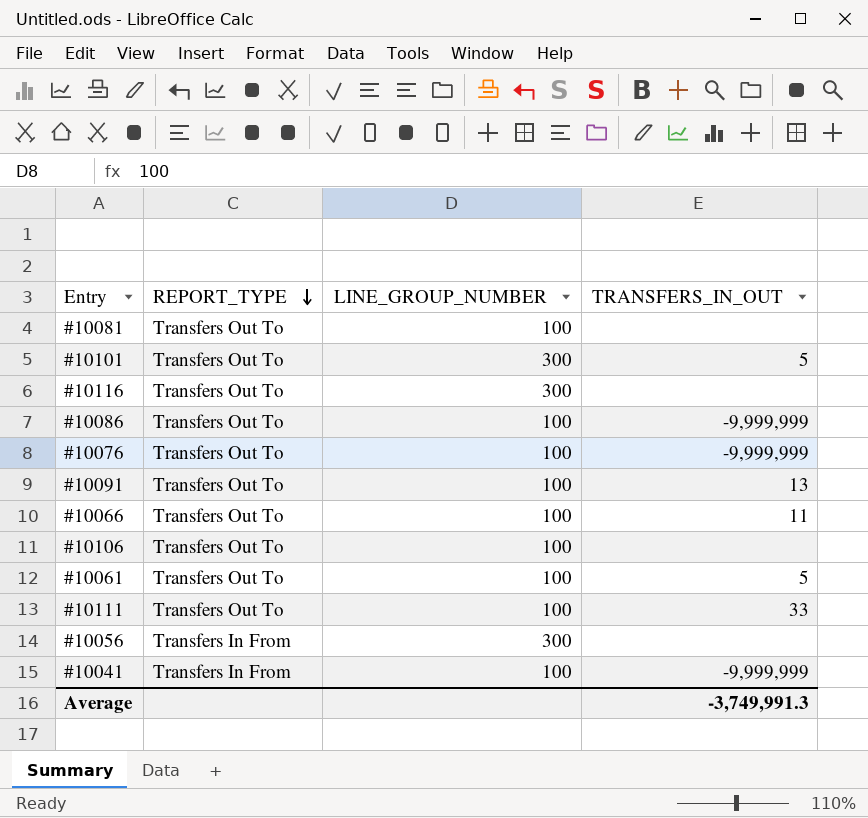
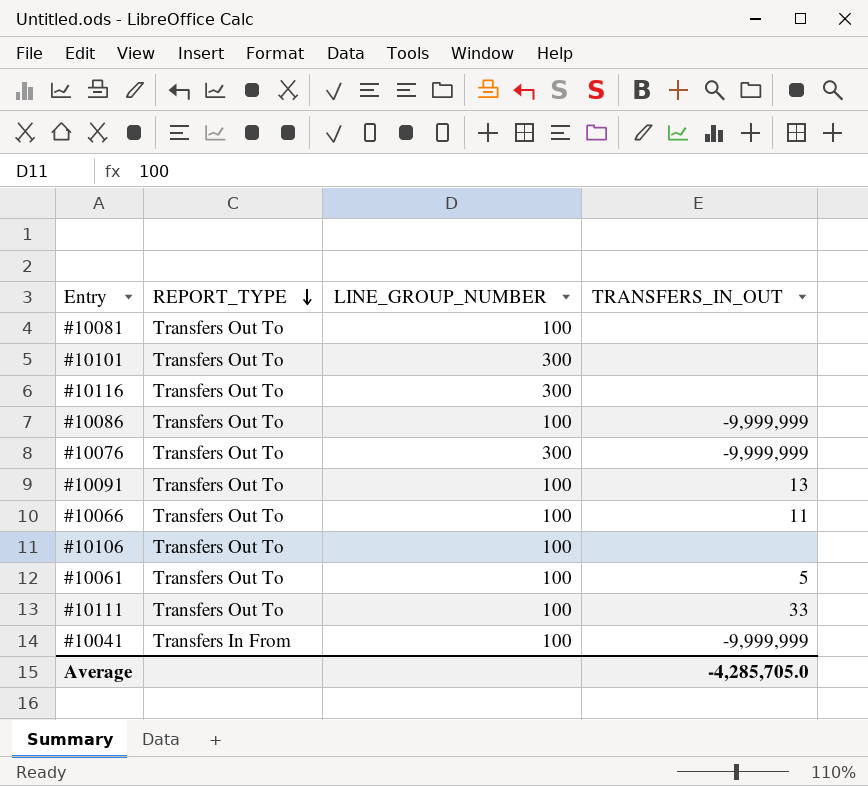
row #10056: Transfers In From | 300 | none -> none
#10101 | TRANSFERS_IN_OUT: 5 -> none
#10076 | LINE_GROUP_NUMBER: 100 -> 300
Average | TRANSFERS_IN_OUT: -3,749,991.3 -> -4,285,705.0

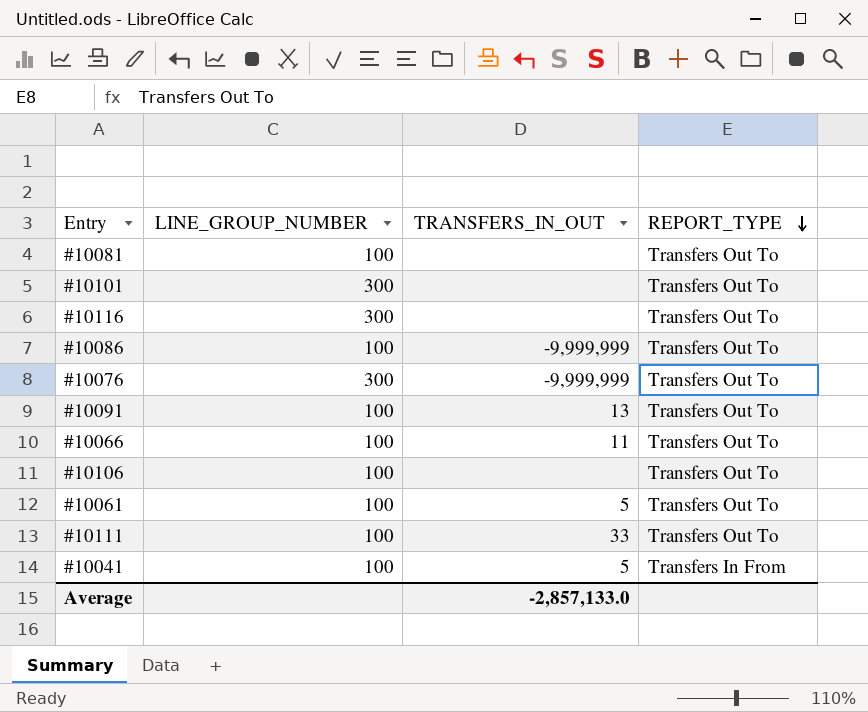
column REPORT_TYPE | position: 2 -> 4
#10041 | TRANSFERS_IN_OUT: -9,999,999 -> 5
Average | TRANSFERS_IN_OUT: -4,285,705.0 -> -2,857,133.0

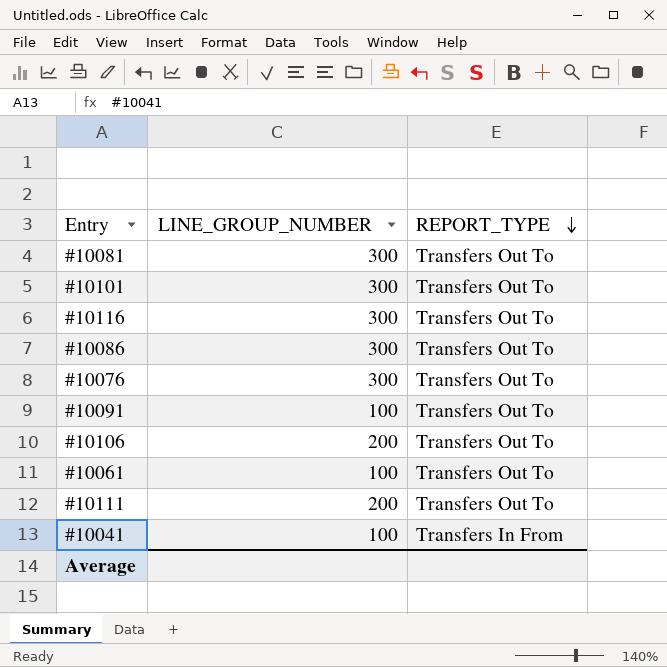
column TRANSFERS_IN_OUT | position: 3 -> none
row #10066: 100 | 11 | Transfers Out To -> none
#10081 | LINE_GROUP_NUMBER: 100 -> 300
#10086 | LINE_GROUP_NUMBER: 100 -> 300
#10106 | LINE_GROUP_NUMBER: 100 -> 200
#10111 | LINE_GROUP_NUMBER: 100 -> 200

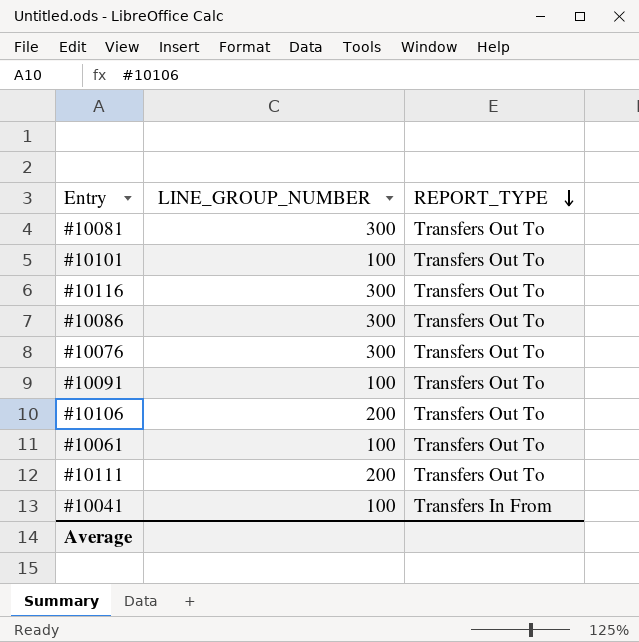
#10101 | LINE_GROUP_NUMBER: 300 -> 100

